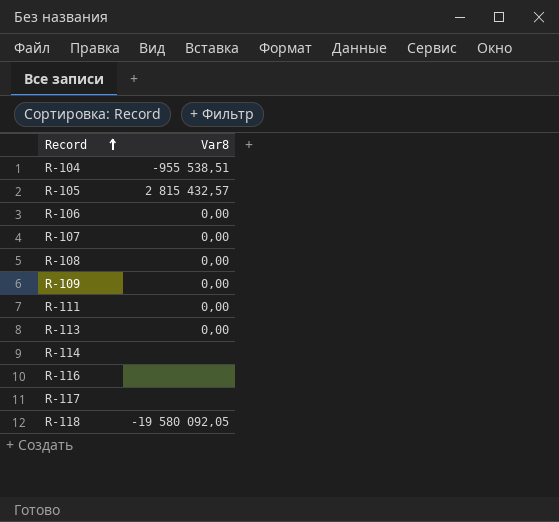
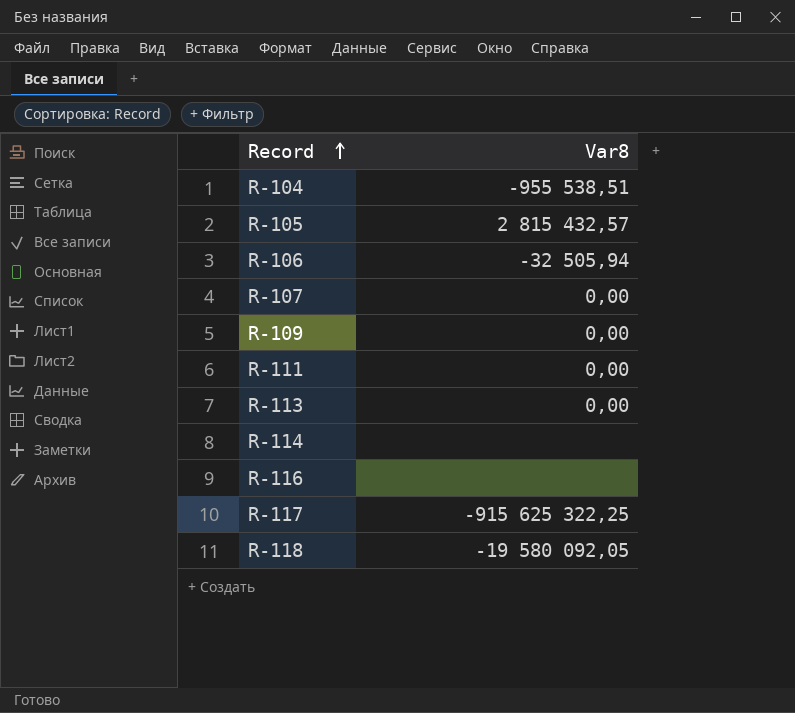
row R-108: 0,00 -> none
R-106 | Var8: 0,00 -> -32 505,94
R-117 | Var8: none -> -915 625 322,25

